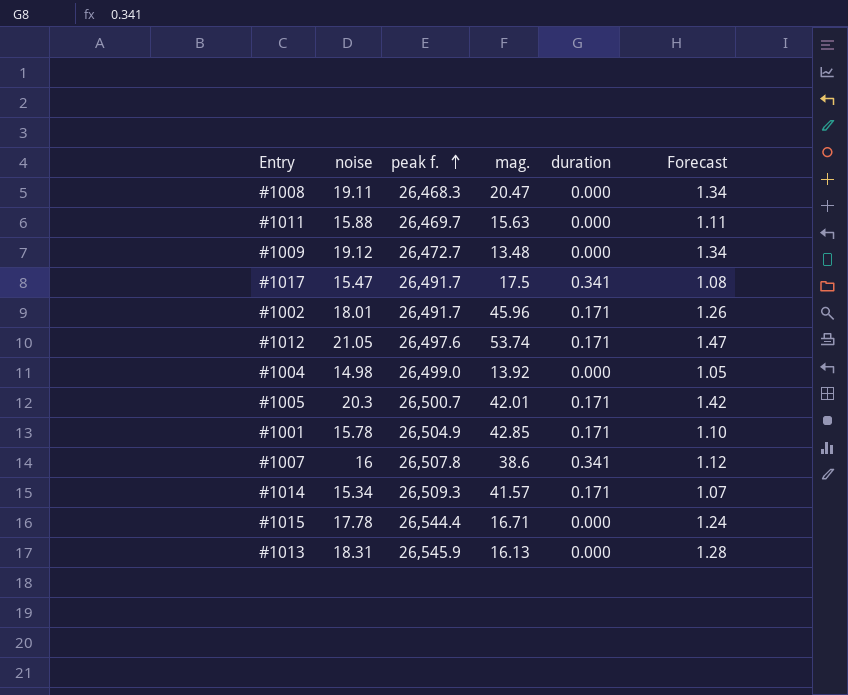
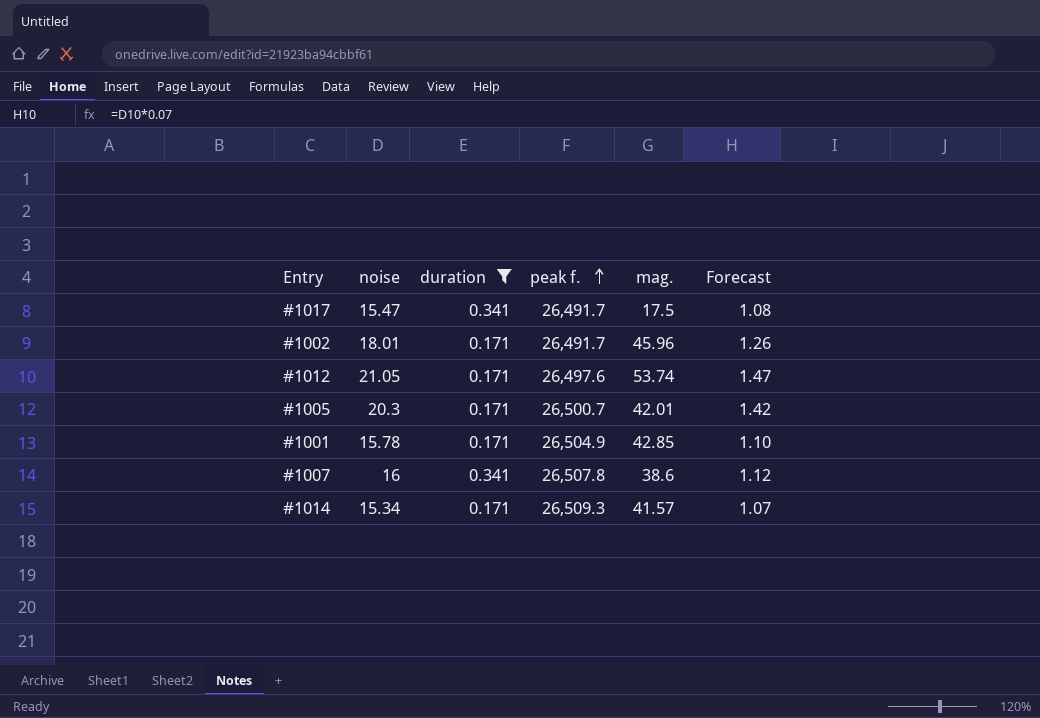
filter: none -> duration != 0.000
column duration | position: 5 -> 3

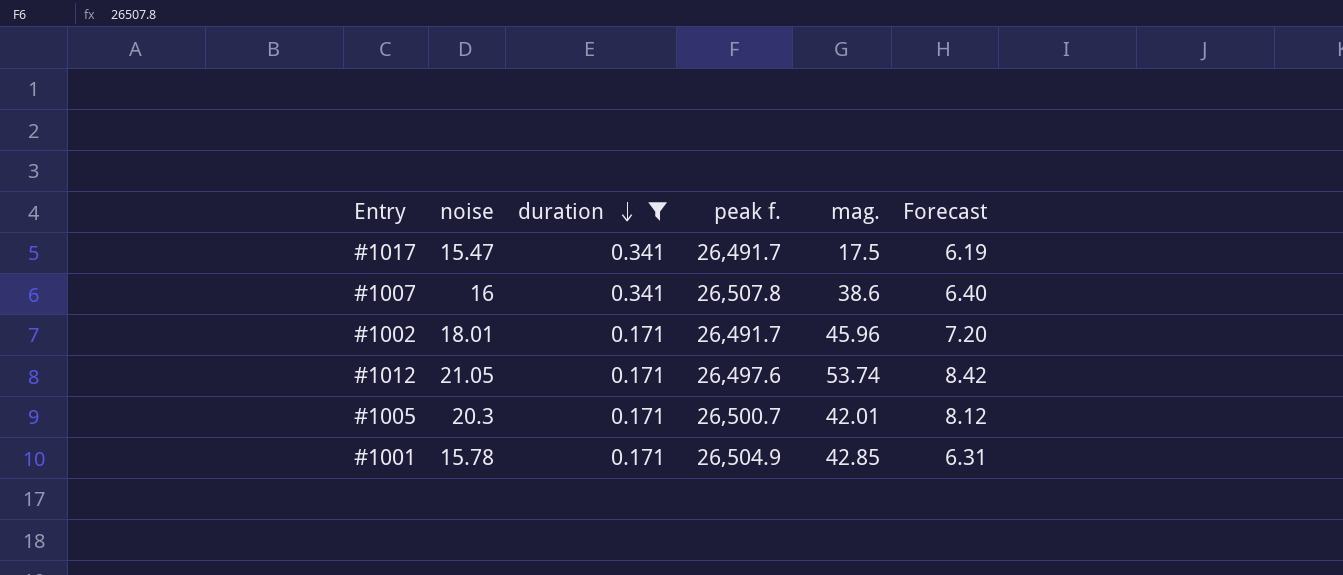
row order: peak f. ascending -> duration descending
column Forecast | formula: [noise] * 0.07 -> [noise] * 0.4
row #1014: 15.34 | 0.171 | 26,509.3 | 41.57 | 1.07 -> none

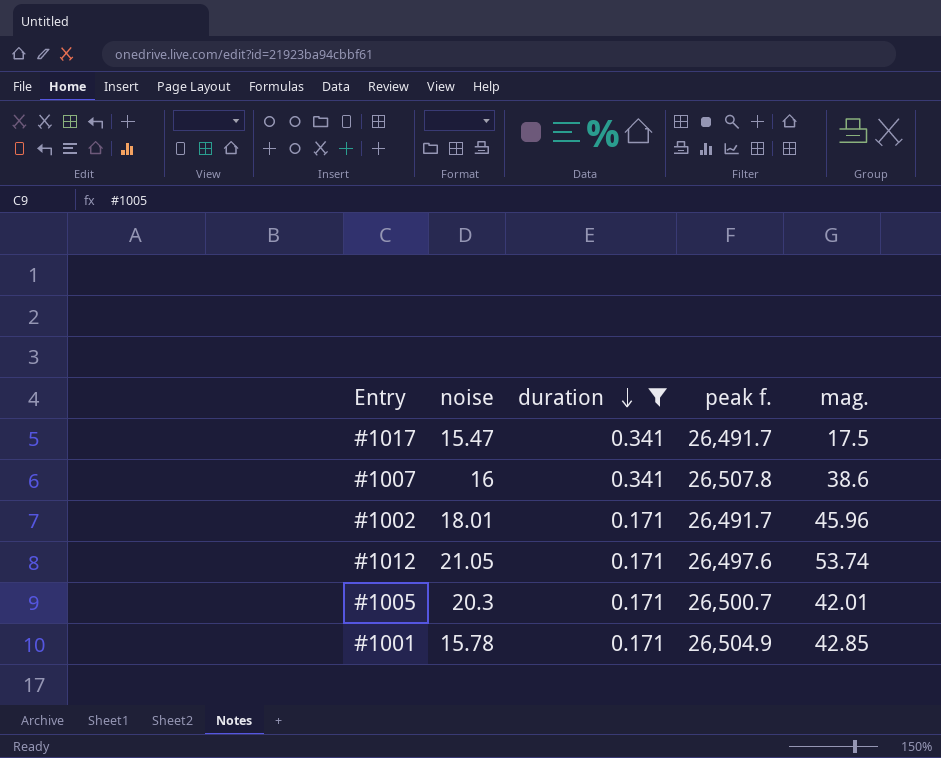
column Forecast | formula: [noise] * 0.4 -> none

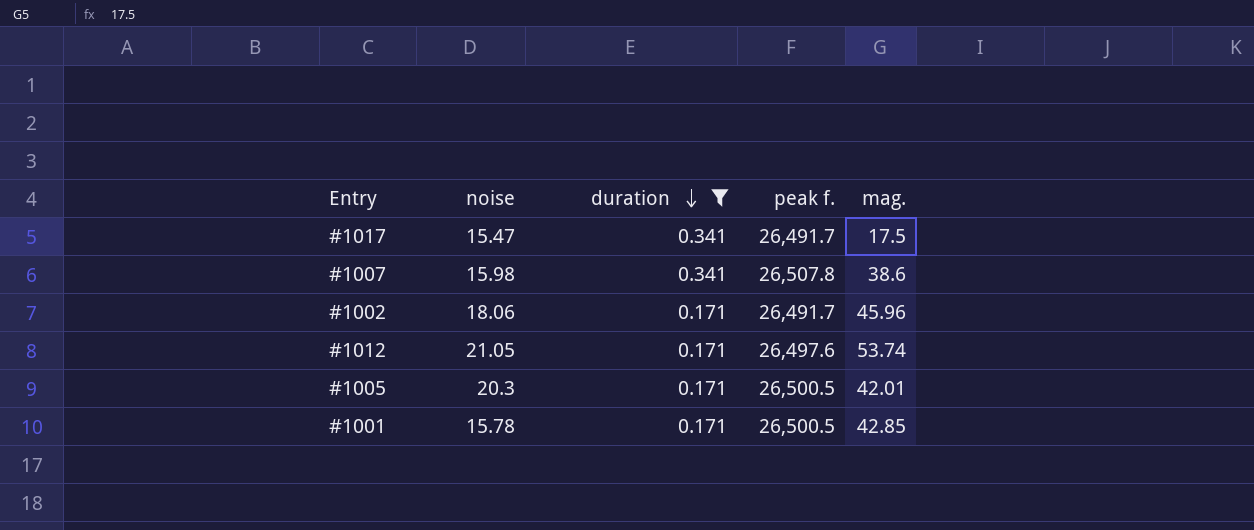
#1007 | noise: 16 -> 15.98
#1002 | noise: 18.01 -> 18.06
#1005 | peak f.: 26,500.7 -> 26,500.5
#1001 | peak f.: 26,504.9 -> 26,500.5

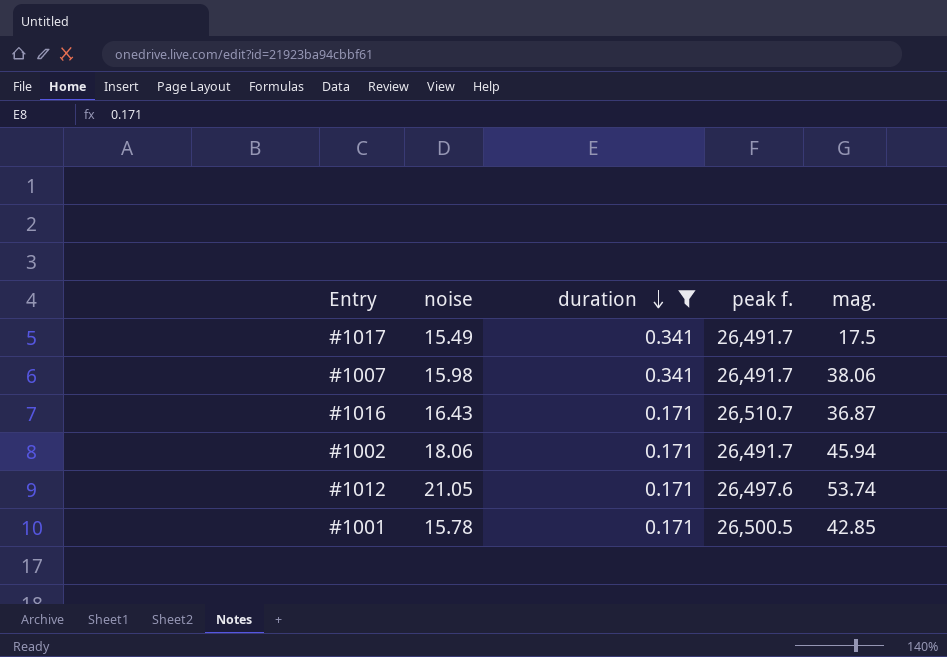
row #1005: 20.3 | 0.171 | 26,500.5 | 42.01 -> none
#1017 | noise: 15.47 -> 15.49
#1007 | peak f.: 26,507.8 -> 26,491.7
#1007 | mag.: 38.6 -> 38.06
row #1016: none -> 16.43 | 0.171 | 26,510.7 | 36.87
#1002 | mag.: 45.96 -> 45.94

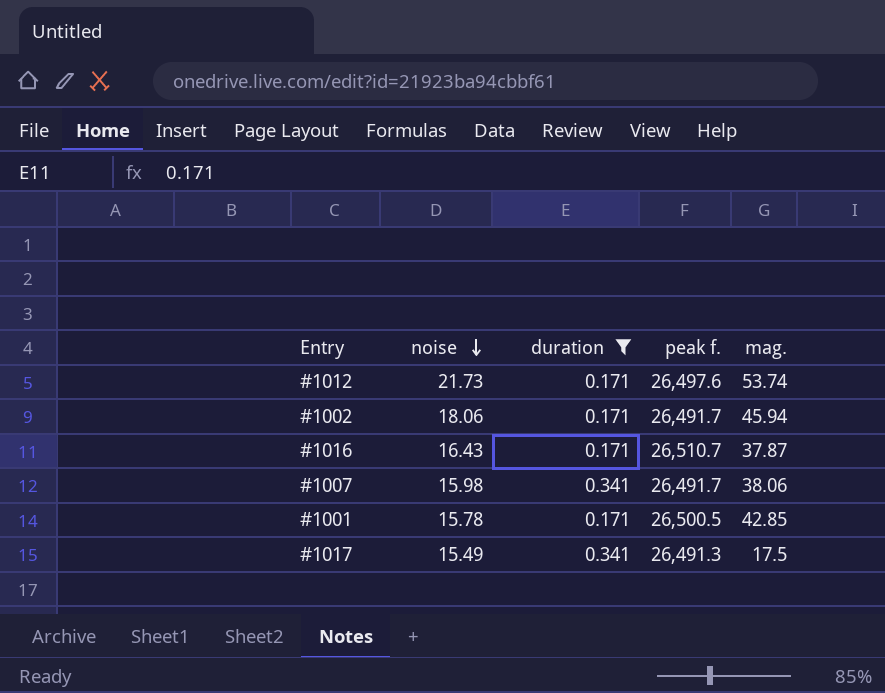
row order: duration descending -> noise descending
#1012 | noise: 21.05 -> 21.73
#1016 | mag.: 36.87 -> 37.87
#1017 | peak f.: 26,491.7 -> 26,491.3

